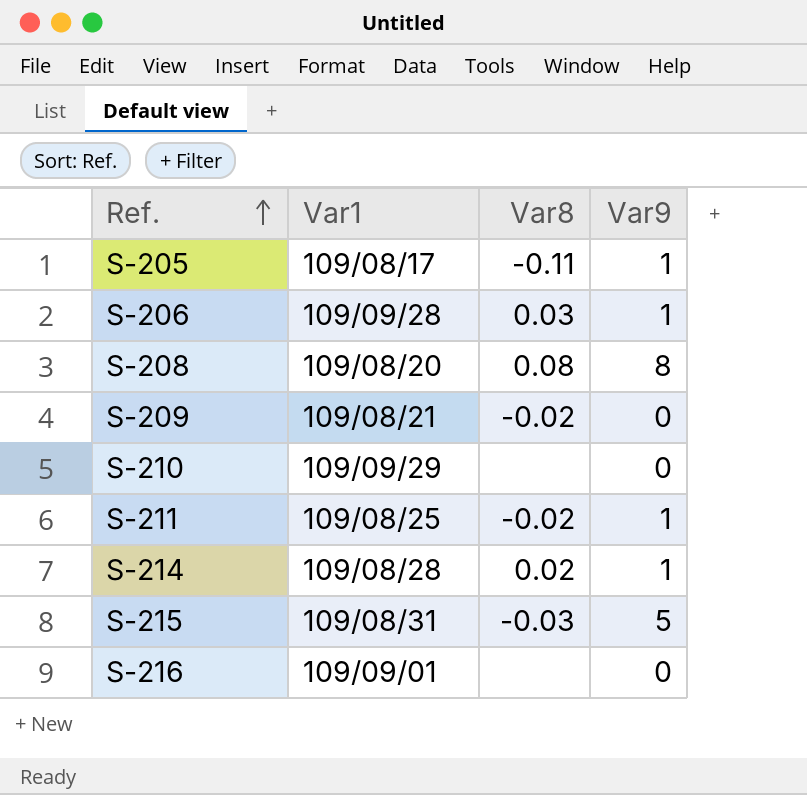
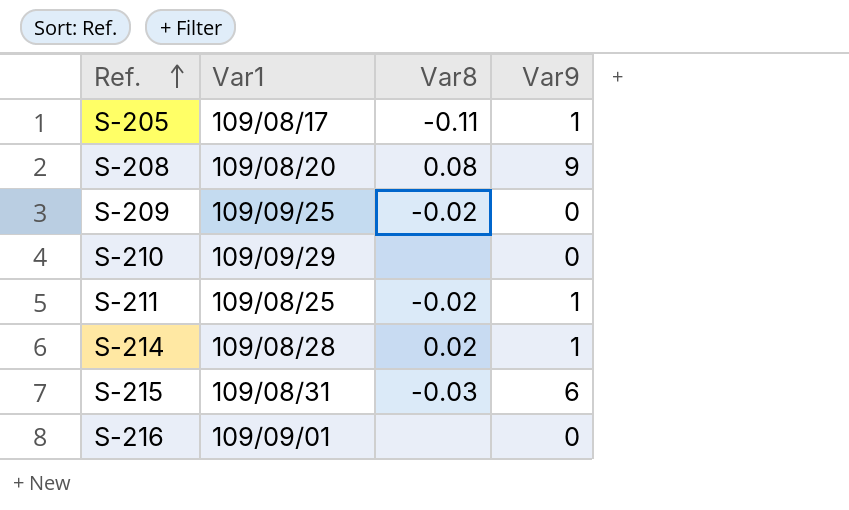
row S-206: 109/09/28 | 0.03 | 1 -> none
S-208 | Var9: 8 -> 9
S-209 | Var1: 109/08/21 -> 109/09/25
S-215 | Var9: 5 -> 6

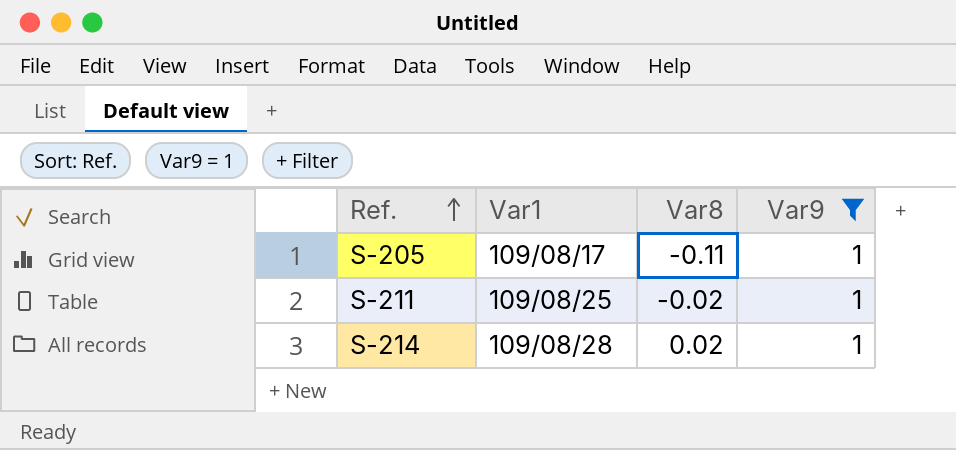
filter: none -> Var9 = 1

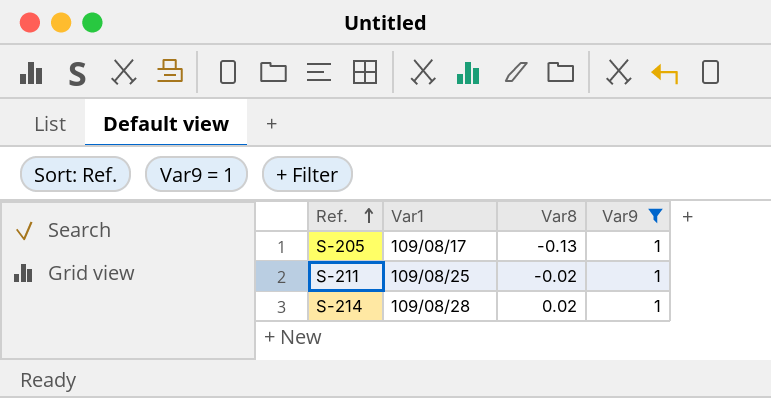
S-205 | Var8: -0.11 -> -0.13

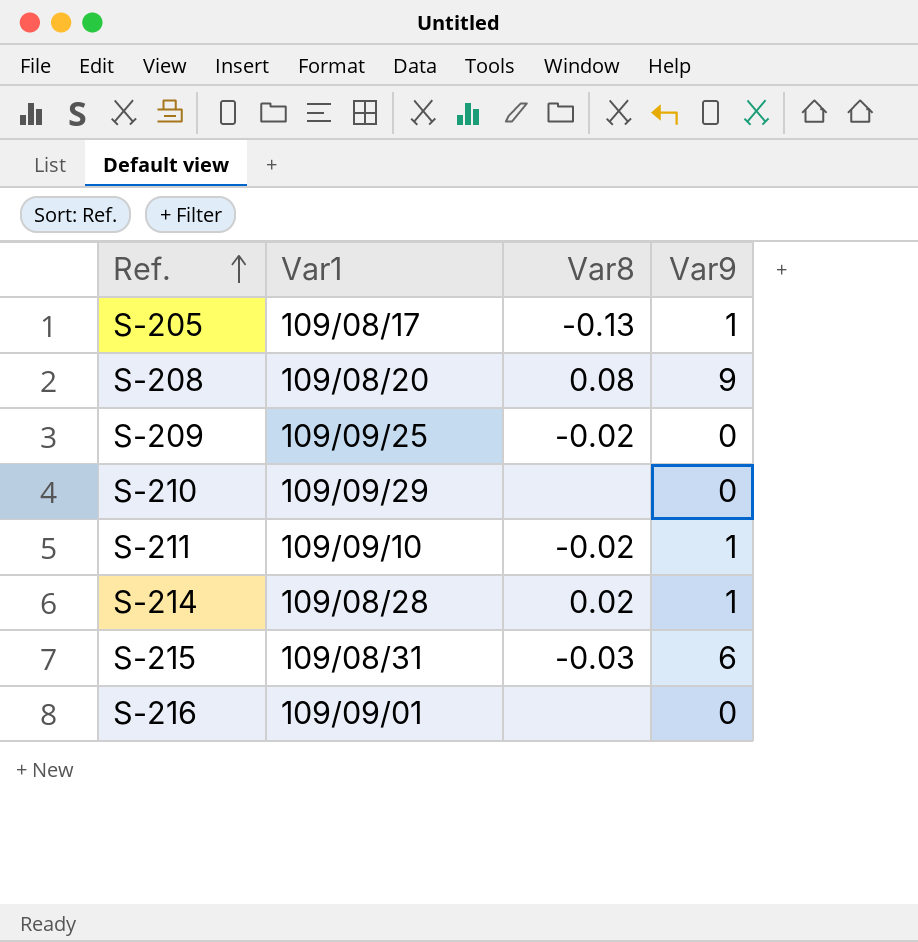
filter: Var9 = 1 -> none
S-211 | Var1: 109/08/25 -> 109/09/10

